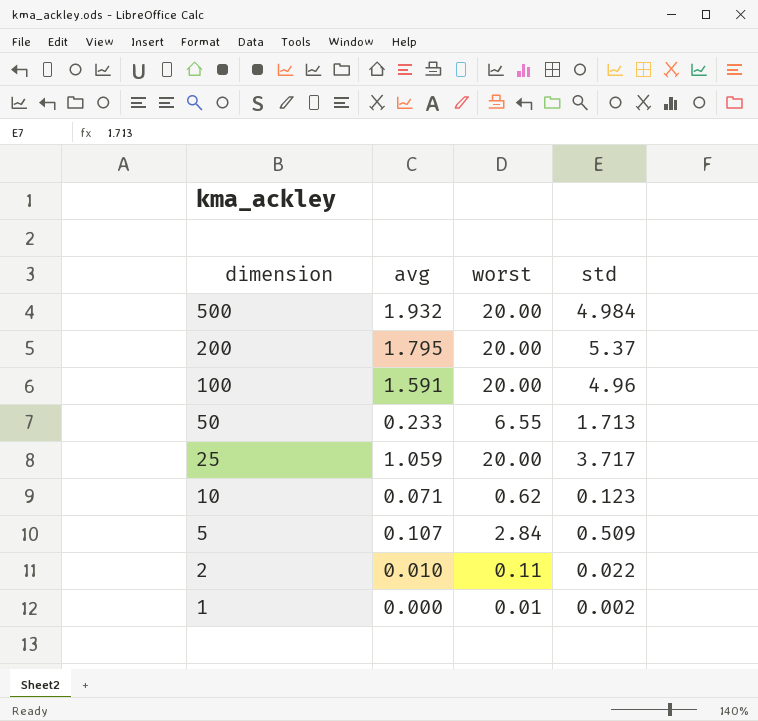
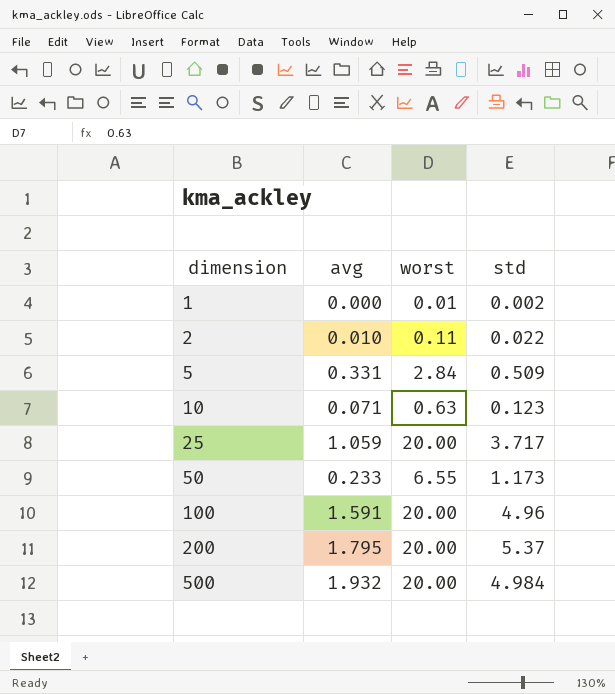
row order: dimension descending -> dimension ascending
5 | avg: 0.107 -> 0.331
10 | worst: 0.62 -> 0.63
50 | std: 1.713 -> 1.173

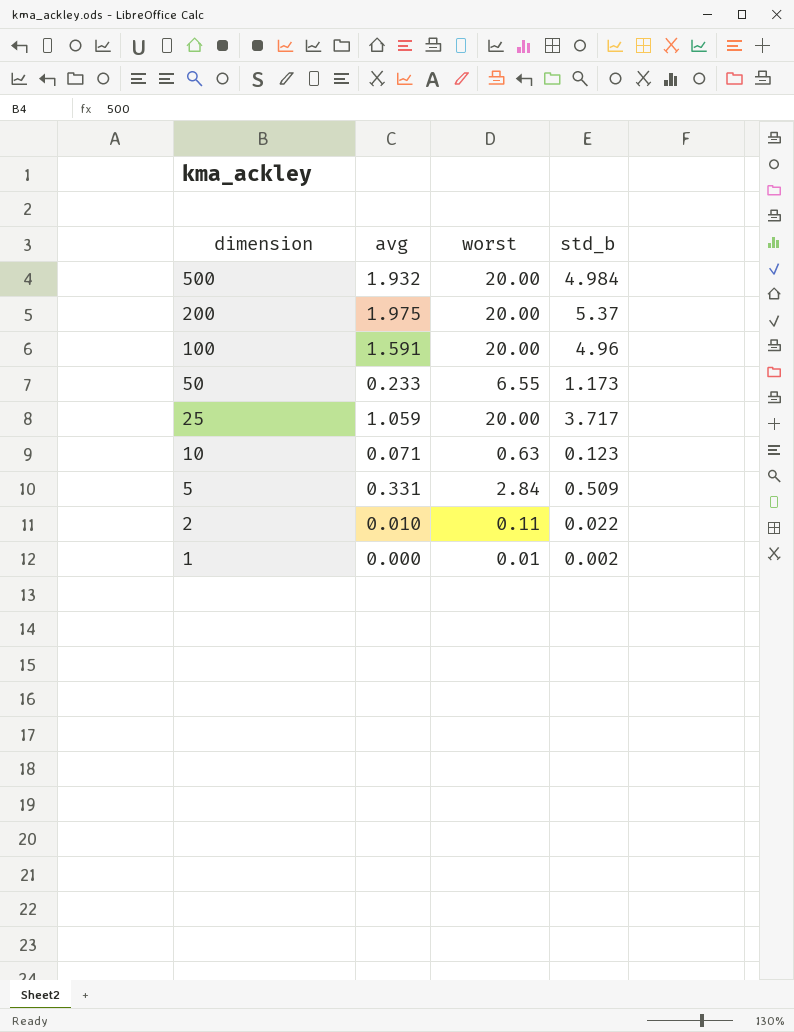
row order: dimension ascending -> dimension descending
column name: std -> std_b
200 | avg: 1.795 -> 1.975

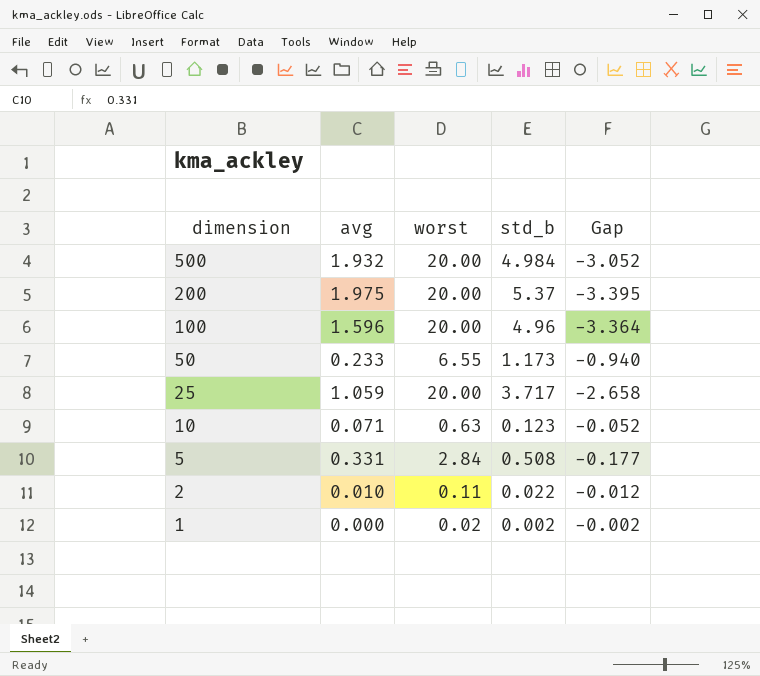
column Gap | formula: none -> [avg] - [std_b]
100 | avg: 1.591 -> 1.596
5 | std_b: 0.509 -> 0.508
1 | worst: 0.01 -> 0.02

